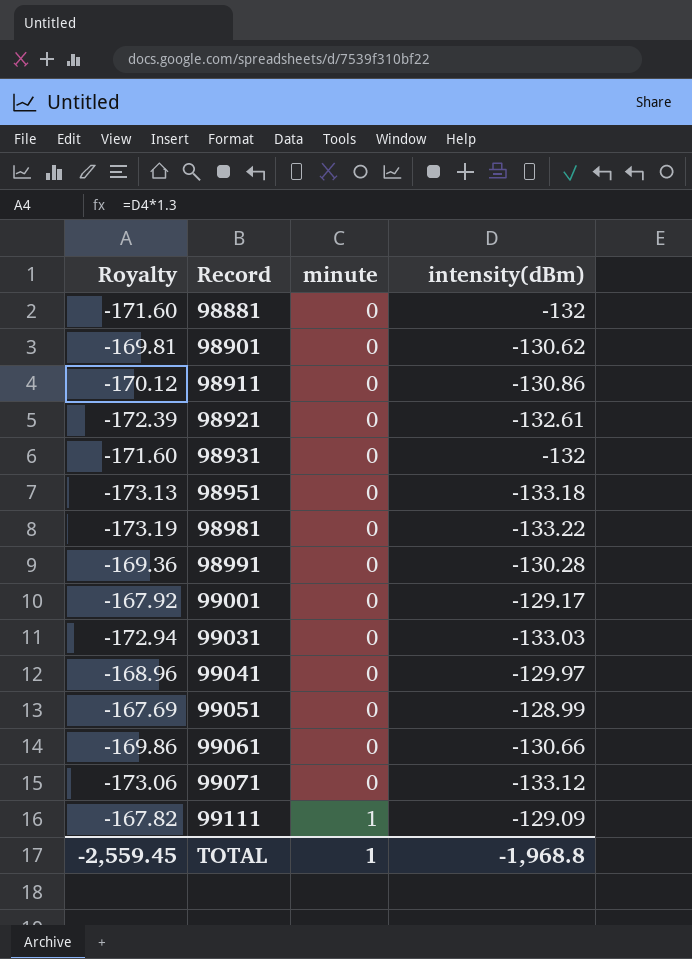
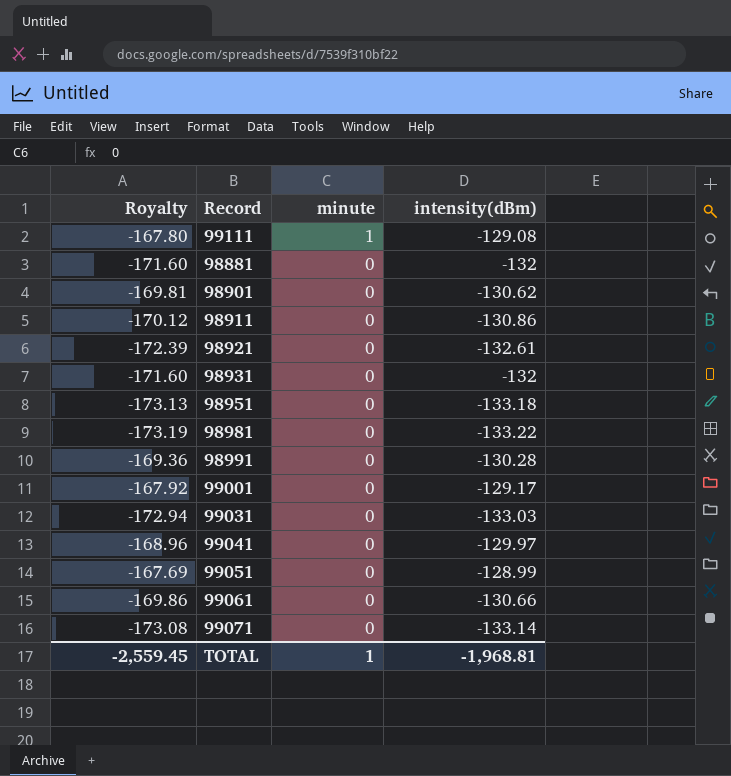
row order: Record ascending -> minute descending
99111 | Royalty: -167.82 -> -167.80
99111 | intensity(dBm): -129.09 -> -129.08
99071 | Royalty: -173.06 -> -173.08
99071 | intensity(dBm): -133.12 -> -133.14
TOTAL | intensity(dBm): -1,968.8 -> -1,968.81

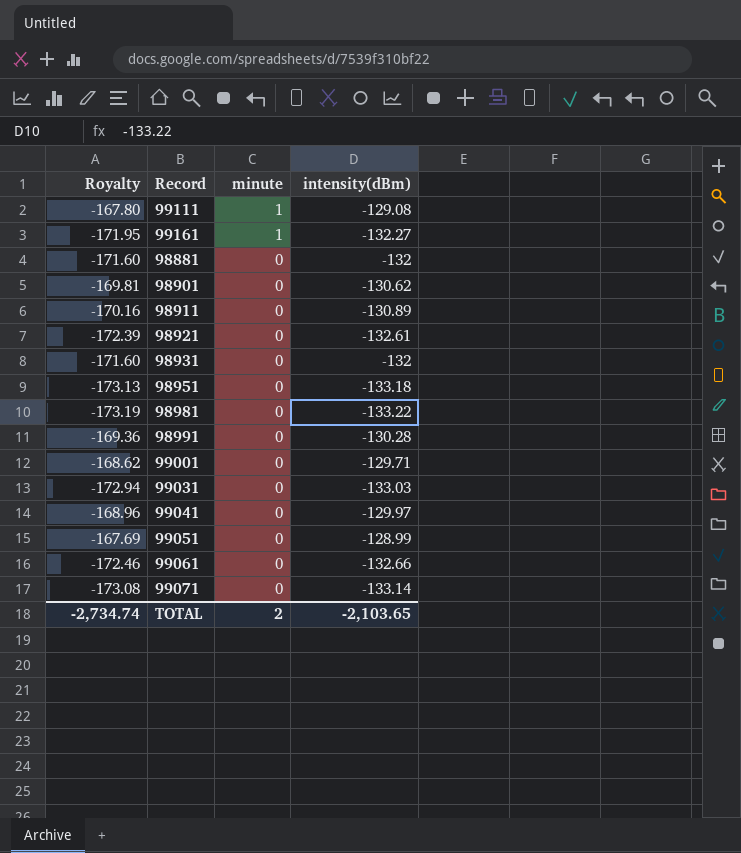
row 99161: none -> -171.95 | 1 | -132.27
98911 | Royalty: -170.12 -> -170.16
98911 | intensity(dBm): -130.86 -> -130.89
99001 | Royalty: -167.92 -> -168.62
99001 | intensity(dBm): -129.17 -> -129.71
99061 | Royalty: -169.86 -> -172.46
99061 | intensity(dBm): -130.66 -> -132.66
TOTAL | Royalty: -2,559.45 -> -2,734.74
TOTAL | minute: 1 -> 2
TOTAL | intensity(dBm): -1,968.81 -> -2,103.65

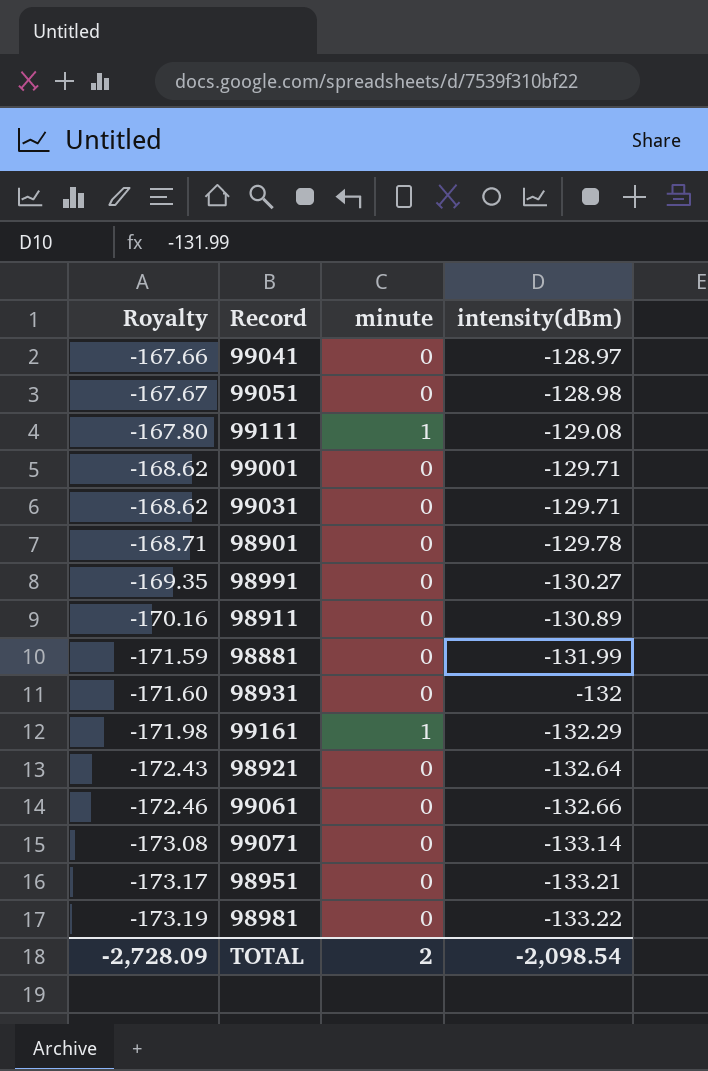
row order: minute descending -> Royalty descending
99041 | Royalty: -168.96 -> -167.66
99041 | intensity(dBm): -129.97 -> -128.97
99051 | Royalty: -167.69 -> -167.67
99051 | intensity(dBm): -128.99 -> -128.98
99031 | Royalty: -172.94 -> -168.62
99031 | intensity(dBm): -133.03 -> -129.71
98901 | Royalty: -169.81 -> -168.71
98901 | intensity(dBm): -130.62 -> -129.78
98991 | Royalty: -169.36 -> -169.35
98991 | intensity(dBm): -130.28 -> -130.27
98881 | Royalty: -171.60 -> -171.59
98881 | intensity(dBm): -132 -> -131.99
99161 | Royalty: -171.95 -> -171.98
99161 | intensity(dBm): -132.27 -> -132.29
98921 | Royalty: -172.39 -> -172.43
98921 | intensity(dBm): -132.61 -> -132.64
98951 | Royalty: -173.13 -> -173.17
98951 | intensity(dBm): -133.18 -> -133.21
TOTAL | Royalty: -2,734.74 -> -2,728.09
TOTAL | intensity(dBm): -2,103.65 -> -2,098.54

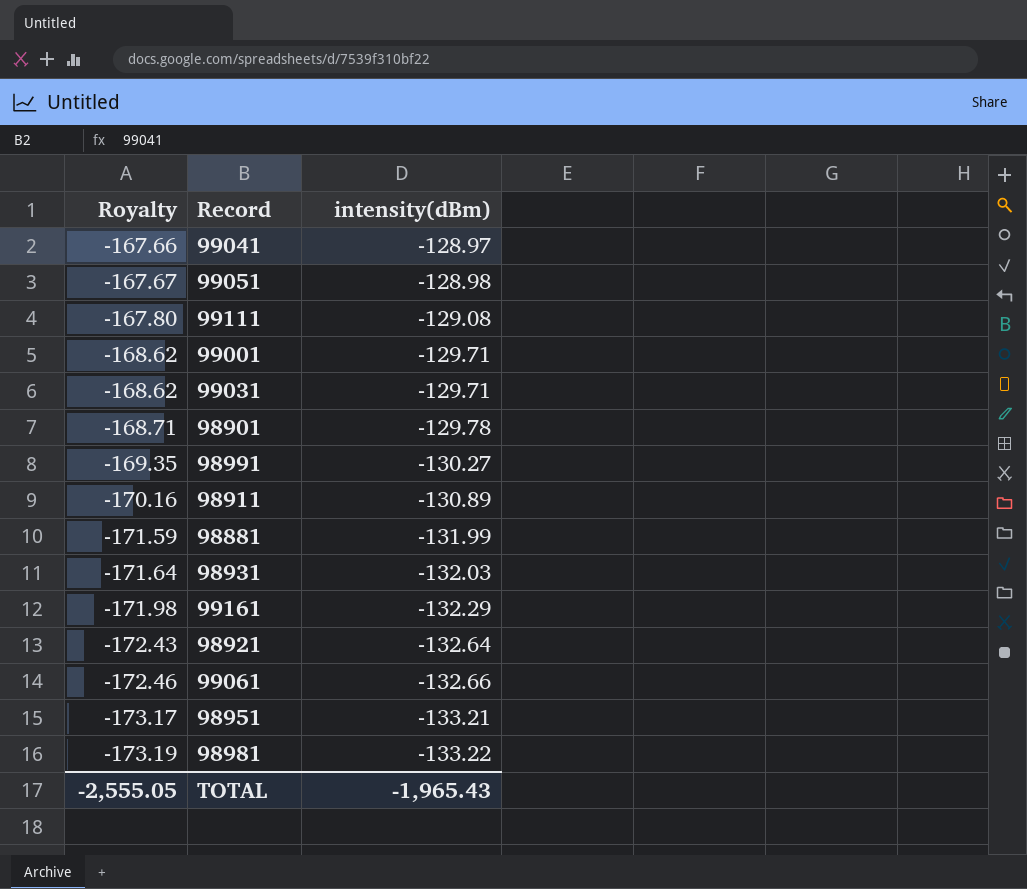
column minute | position: 3 -> none
row 99071: -173.08 | 0 | -133.14 -> none
98931 | Royalty: -171.60 -> -171.64
98931 | intensity(dBm): -132 -> -132.03
TOTAL | Royalty: -2,728.09 -> -2,555.05
TOTAL | intensity(dBm): -2,098.54 -> -1,965.43

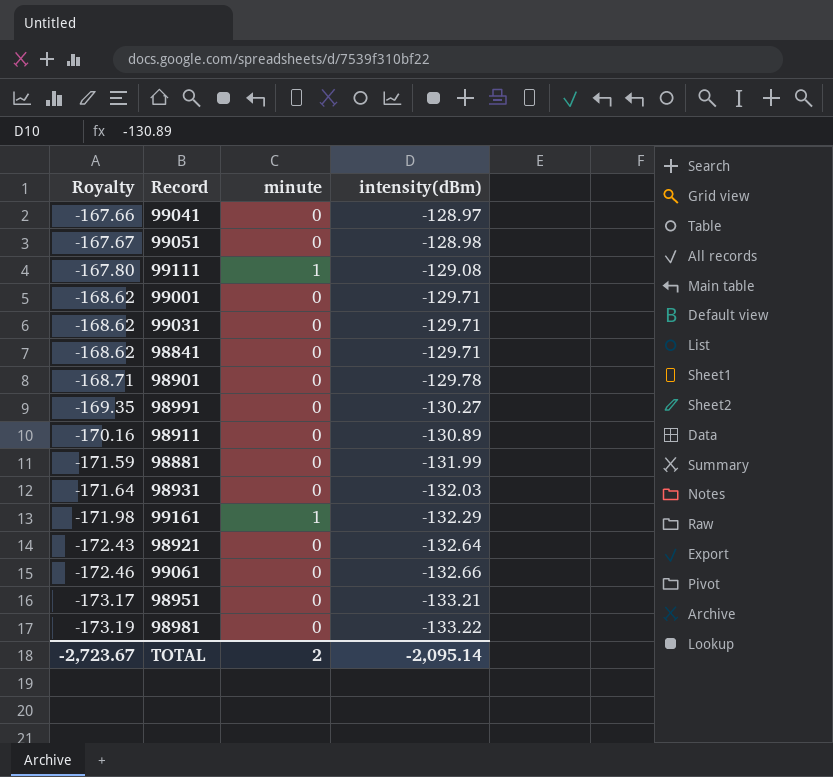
column minute | position: none -> 3
row 98841: none -> -168.62 | 0 | -129.71
TOTAL | Royalty: -2,555.05 -> -2,723.67
TOTAL | intensity(dBm): -1,965.43 -> -2,095.14

